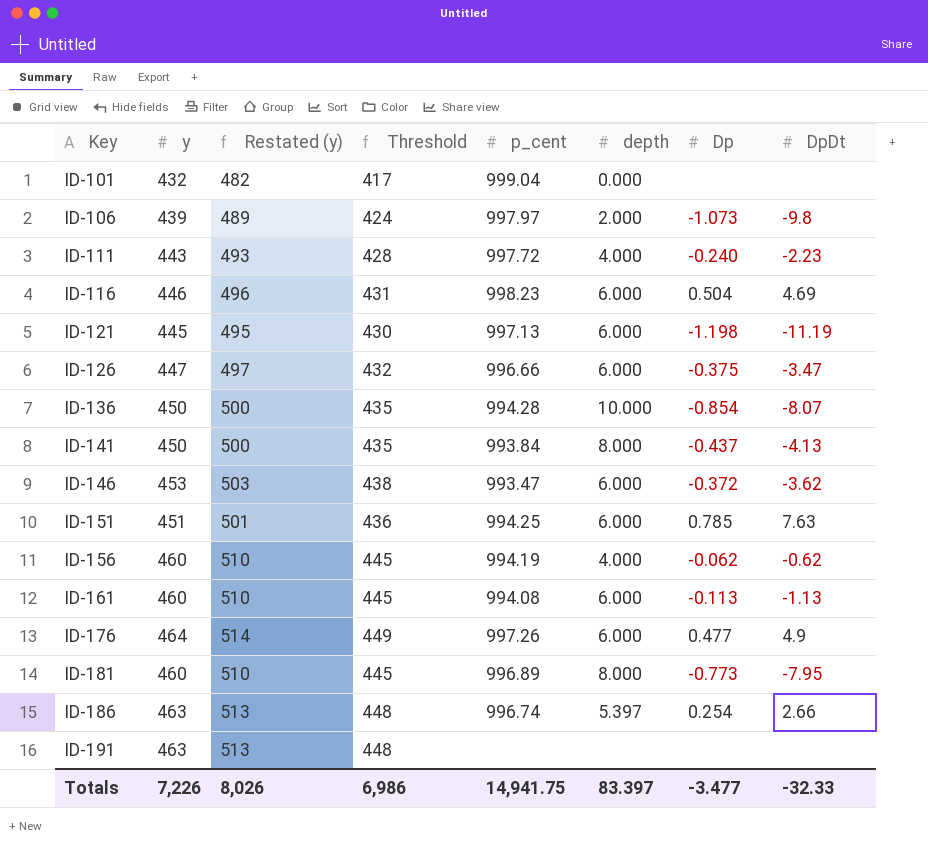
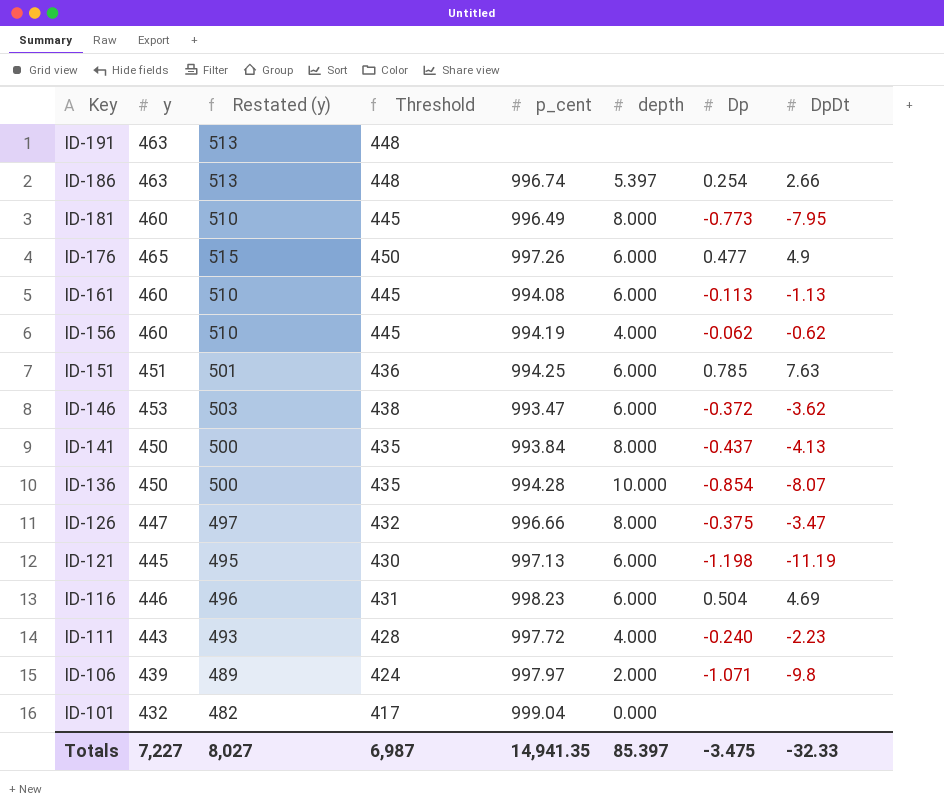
row order: Key ascending -> Key descending
ID-181 | p_cent: 996.89 -> 996.49
ID-176 | y: 464 -> 465
ID-176 | Restated (y): 514 -> 515
ID-176 | Threshold: 449 -> 450
ID-126 | depth: 6.000 -> 8.000
ID-106 | Dp: -1.073 -> -1.071
Totals | y: 7,226 -> 7,227
Totals | Restated (y): 8,026 -> 8,027
Totals | Threshold: 6,986 -> 6,987
Totals | p_cent: 14,941.75 -> 14,941.35
Totals | depth: 83.397 -> 85.397
Totals | Dp: -3.477 -> -3.475

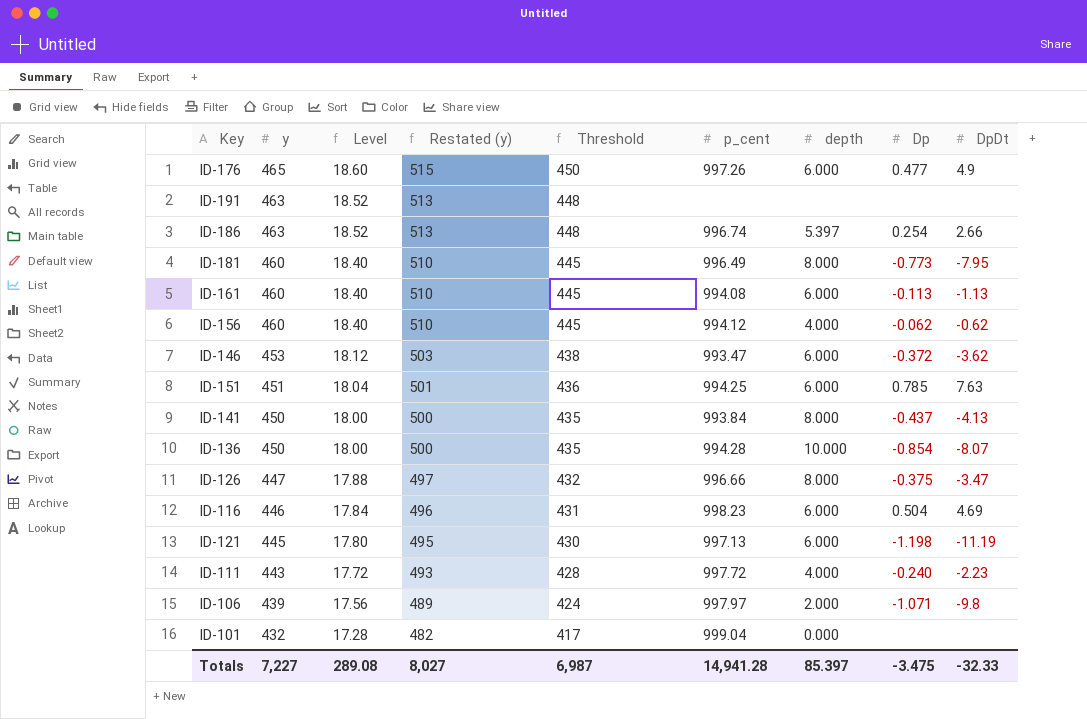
row order: Key descending -> y descending
column Level | formula: none -> [y] * 0.04
ID-156 | p_cent: 994.19 -> 994.12
Totals | p_cent: 14,941.35 -> 14,941.28

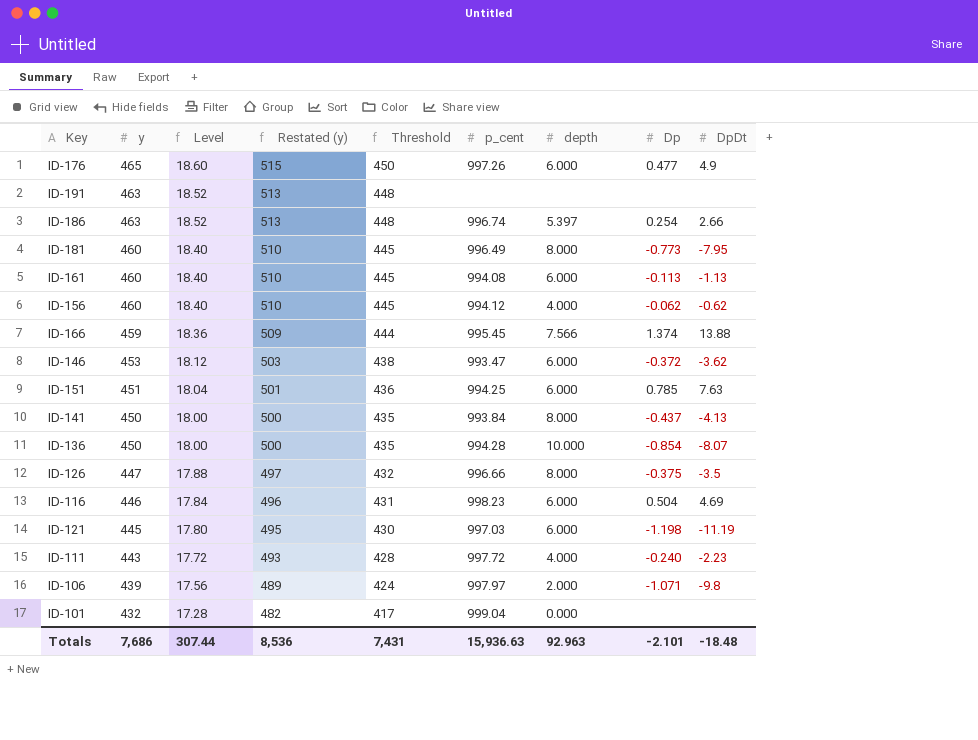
row ID-166: none -> 459 | 18.36 | 509 | 444 | 995.45 | 7.566 | 1.374 | 13.88
ID-126 | DpDt: -3.47 -> -3.5
ID-121 | p_cent: 997.13 -> 997.03
Totals | y: 7,227 -> 7,686
Totals | Level: 289.08 -> 307.44
Totals | Restated (y): 8,027 -> 8,536
Totals | Threshold: 6,987 -> 7,431
Totals | p_cent: 14,941.28 -> 15,936.63
Totals | depth: 85.397 -> 92.963
Totals | Dp: -3.475 -> -2.101
Totals | DpDt: -32.33 -> -18.48

